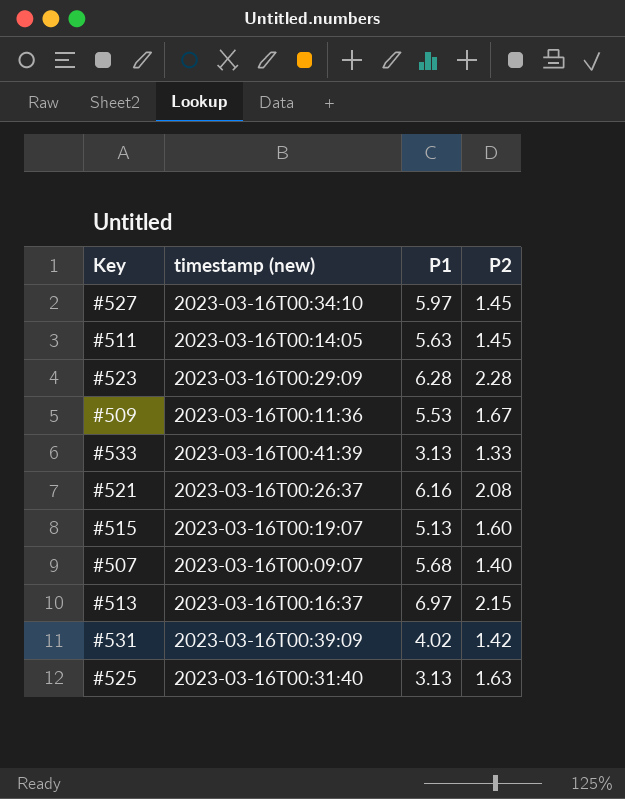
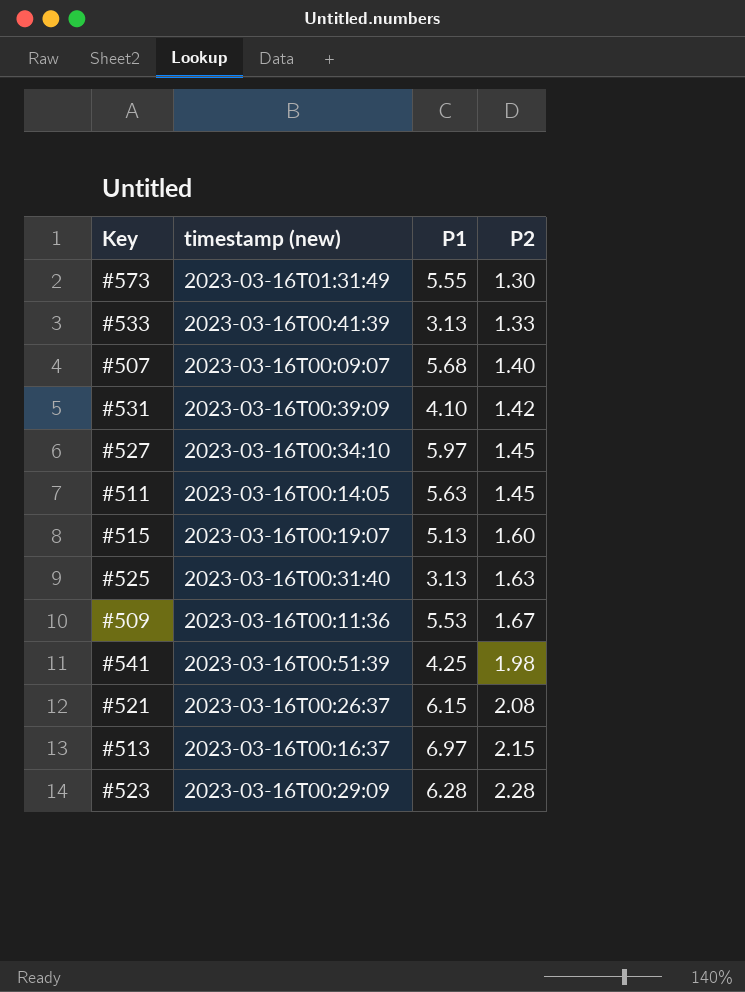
row order: none -> P2 ascending
row #573: none -> 2023-03-16T01:31:49 | 5.55 | 1.30
#531 | P1: 4.02 -> 4.10
row #541: none -> 2023-03-16T00:51:39 | 4.25 | 1.98
#521 | P1: 6.16 -> 6.15

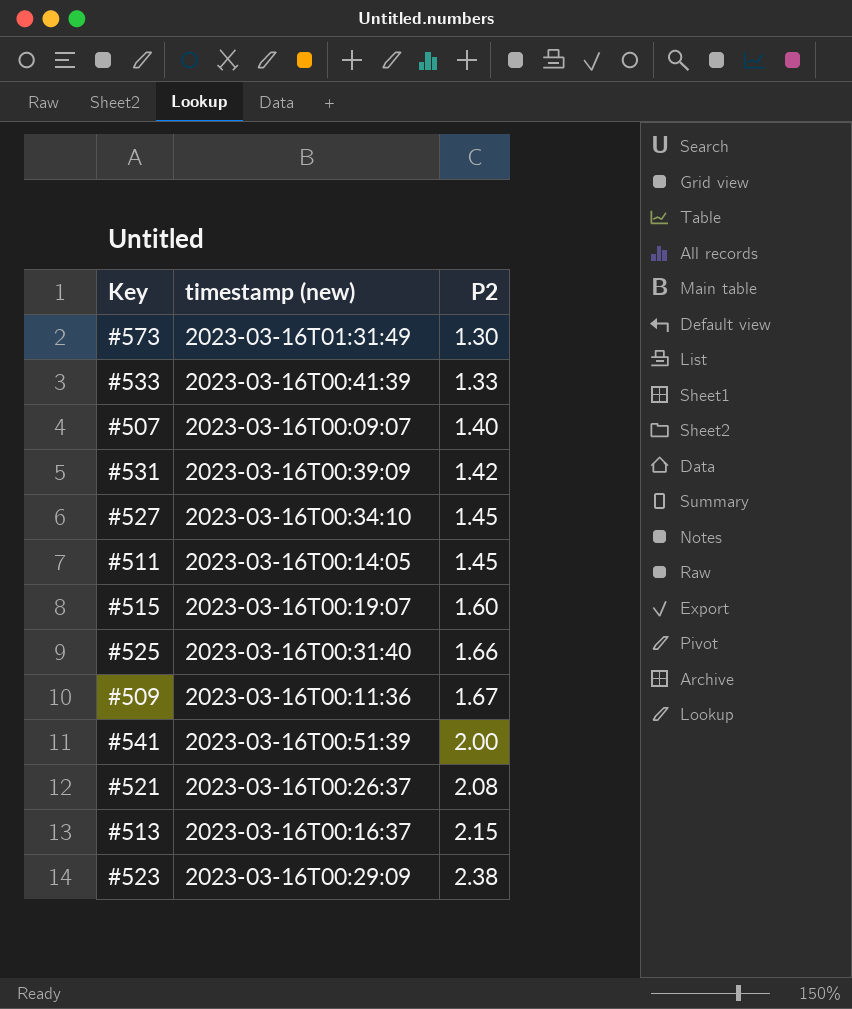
column P1 | position: 3 -> none
#525 | P2: 1.63 -> 1.66
#541 | P2: 1.98 -> 2.00
#523 | P2: 2.28 -> 2.38

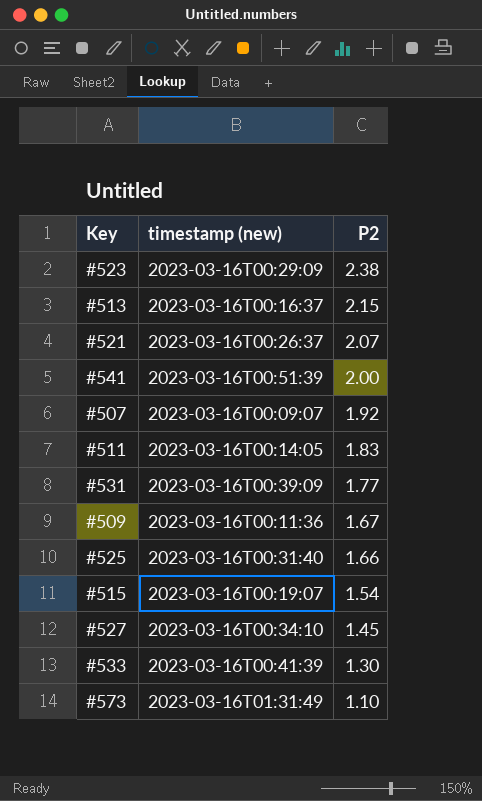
row order: P2 ascending -> P2 descending
#521 | P2: 2.08 -> 2.07
#507 | P2: 1.40 -> 1.92
#511 | P2: 1.45 -> 1.83
#531 | P2: 1.42 -> 1.77
#515 | P2: 1.60 -> 1.54
#533 | P2: 1.33 -> 1.30
#573 | P2: 1.30 -> 1.10

